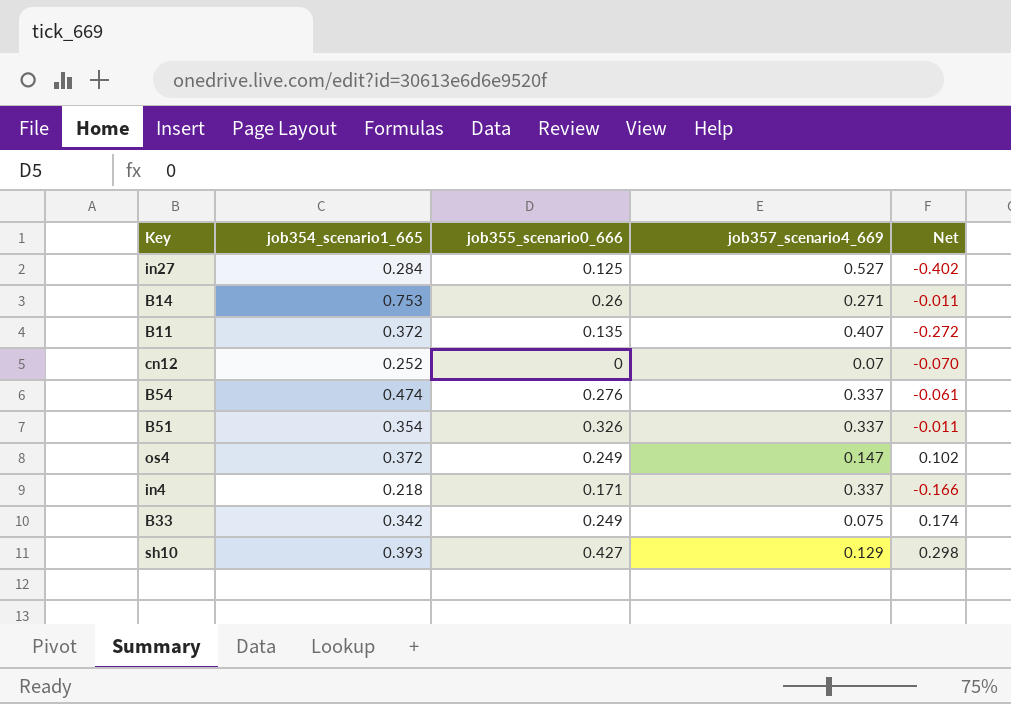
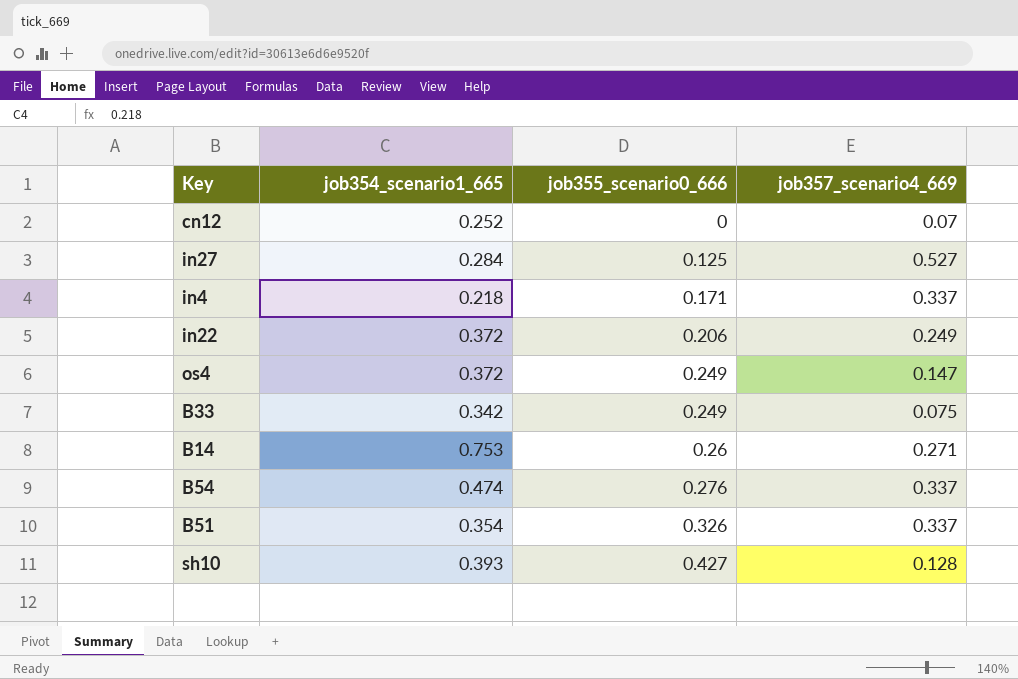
row order: none -> job355_scenario0_666 ascending
column Net | formula: [job355_scenario0_666] - [job357_scenario4_669] -> none
row B11: 0.372 | 0.135 | 0.407 | -0.272 -> none
row in22: none -> 0.372 | 0.206 | 0.249
sh10 | job357_scenario4_669: 0.129 -> 0.128

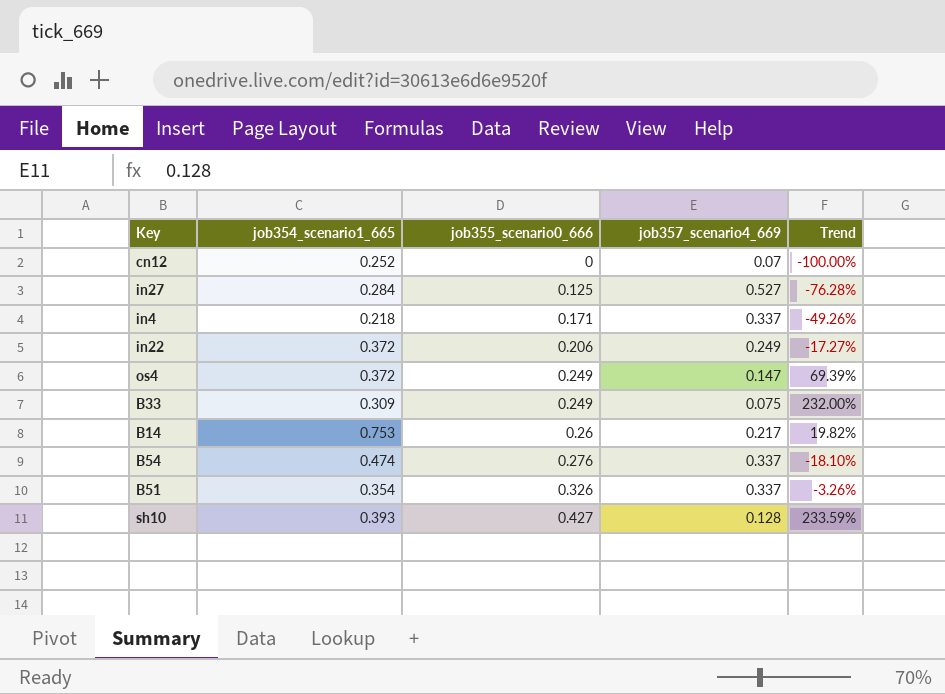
column Trend | formula: none -> ([job355_scenario0_666] - [job357_scenario4_669]) / [job357_scenario4_669]
B33 | job354_scenario1_665: 0.342 -> 0.309
B14 | job357_scenario4_669: 0.271 -> 0.217

